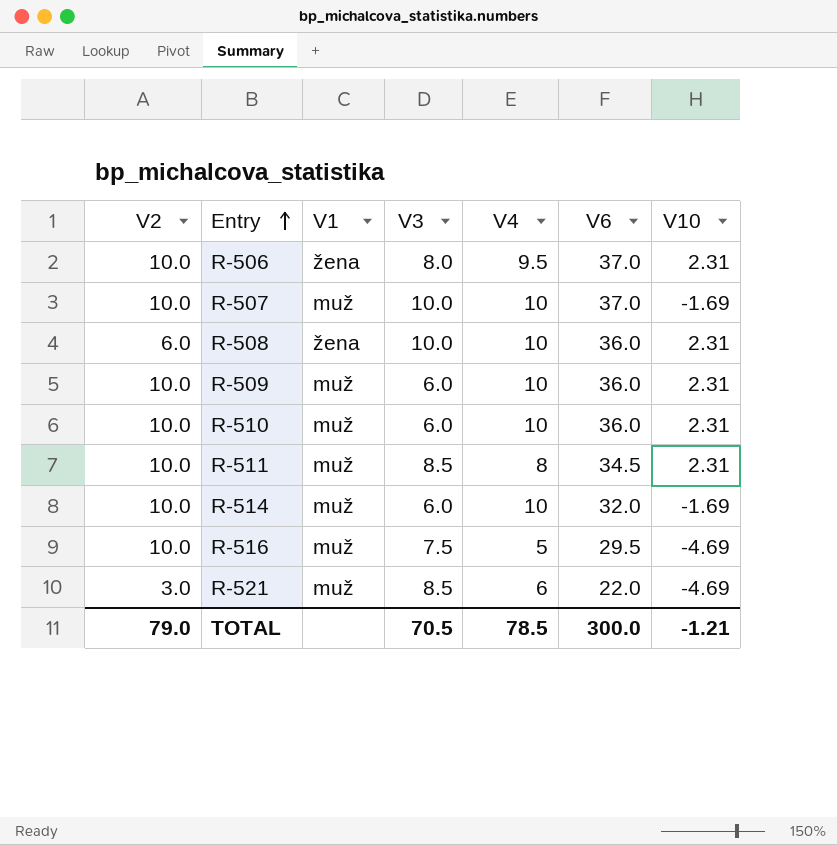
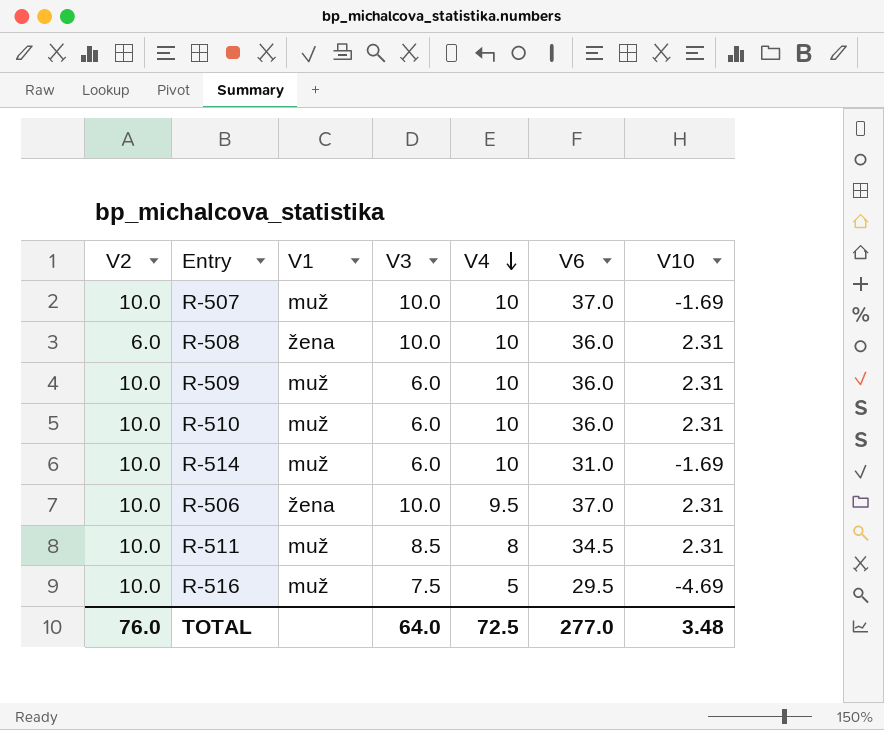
row order: Entry ascending -> V4 descending
row R-521: 3.0 | muž | 8.5 | 6 | 22.0 | -4.69 -> none
R-514 | V6: 32.0 -> 31.0
R-506 | V3: 8.0 -> 10.0
TOTAL | V2: 79.0 -> 76.0
TOTAL | V3: 70.5 -> 64.0
TOTAL | V4: 78.5 -> 72.5
TOTAL | V6: 300.0 -> 277.0
TOTAL | V10: -1.21 -> 3.48

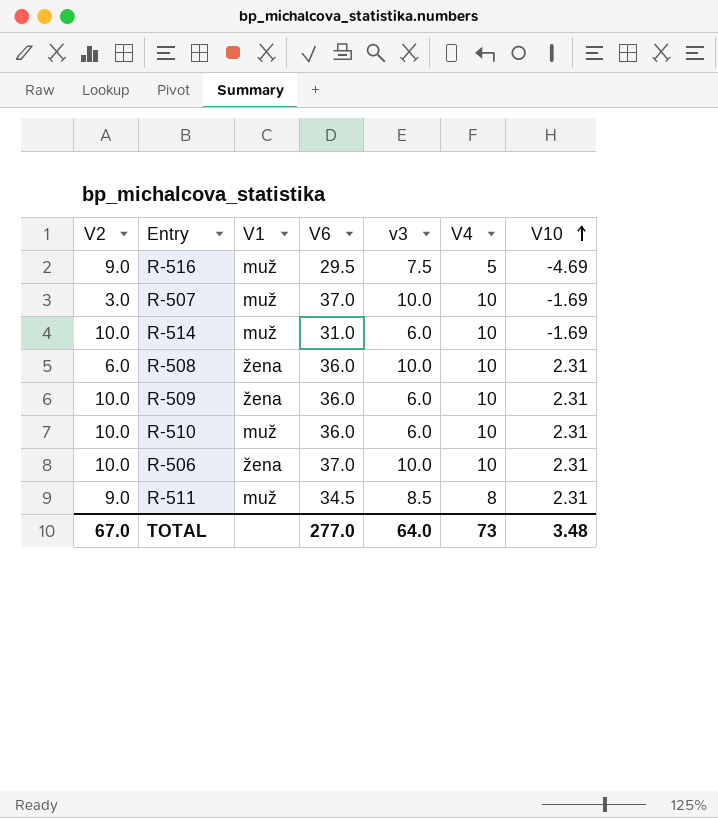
row order: V4 descending -> V10 ascending
column V6 | position: 6 -> 4
column name: V3 -> v3
R-516 | V2: 10.0 -> 9.0
R-507 | V2: 10.0 -> 3.0
R-509 | V1: muž -> žena
R-506 | V4: 9.5 -> 10
R-511 | V2: 10.0 -> 9.0
TOTAL | V2: 76.0 -> 67.0
TOTAL | V4: 72.5 -> 73

